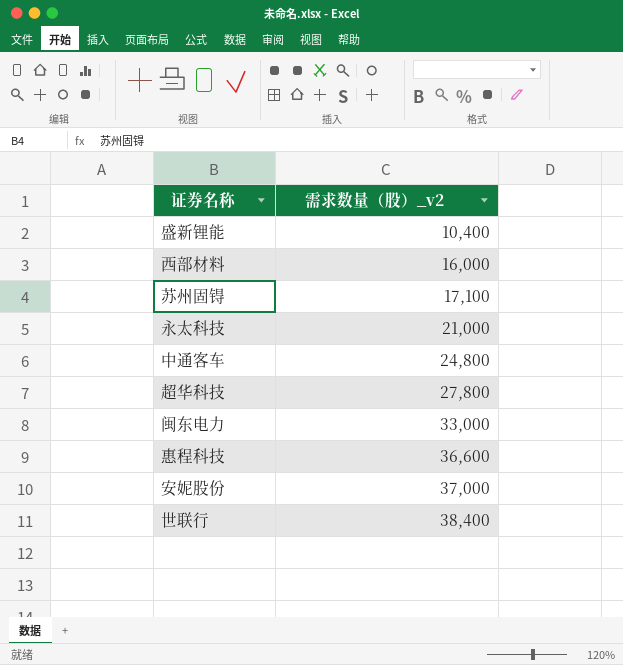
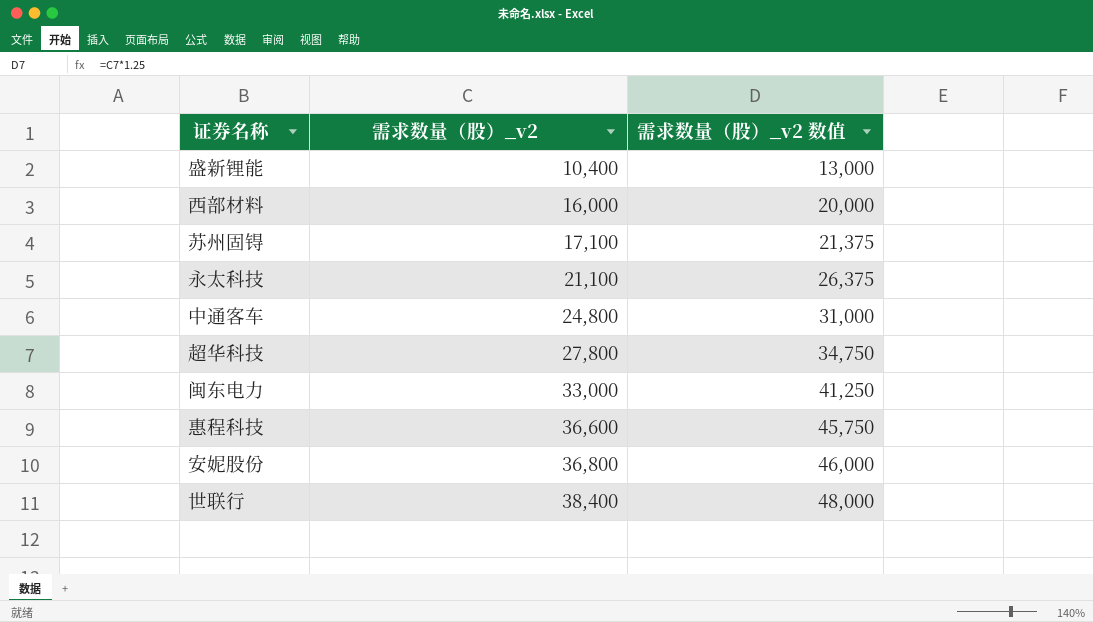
column 需求数量（股）_v2 数值 | formula: none -> [需求数量（股）_v2] * 1.25
永太科技 | 需求数量（股）_v2: 21,000 -> 21,100
安妮股份 | 需求数量（股）_v2: 37,000 -> 36,800

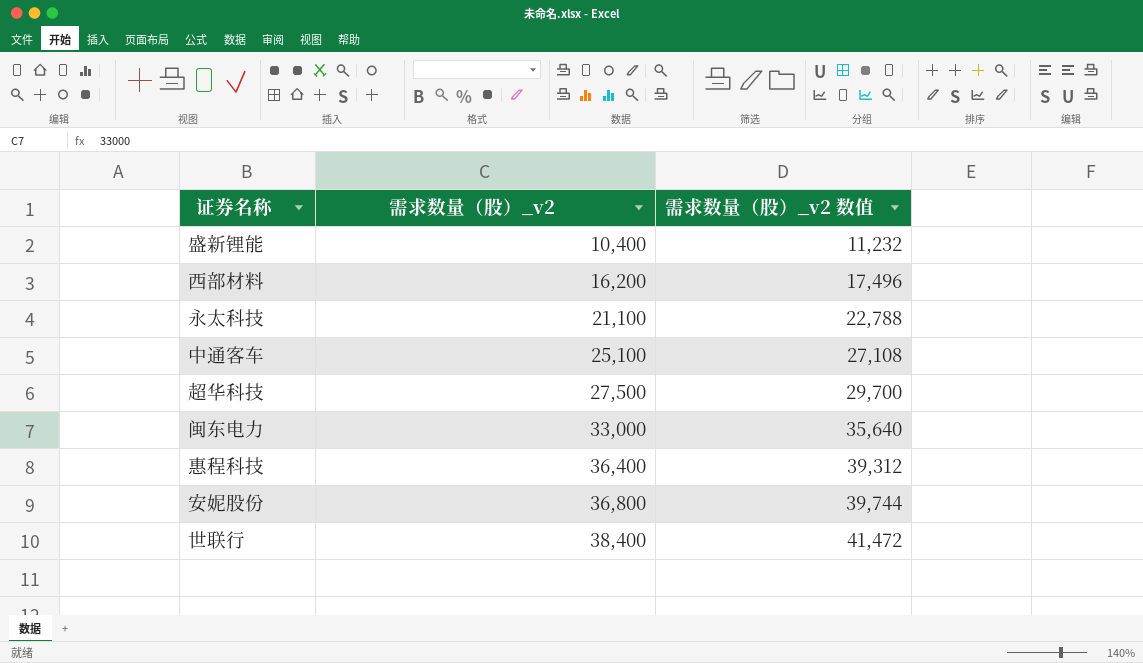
column 需求数量（股）_v2 数值 | formula: [需求数量（股）_v2] * 1.25 -> [需求数量（股）_v2] * 1.08
row 苏州固锝: 17,100 | 21,375 -> none
西部材料 | 需求数量（股）_v2: 16,000 -> 16,200
中通客车 | 需求数量（股）_v2: 24,800 -> 25,100
超华科技 | 需求数量（股）_v2: 27,800 -> 27,500
惠程科技 | 需求数量（股）_v2: 36,600 -> 36,400

